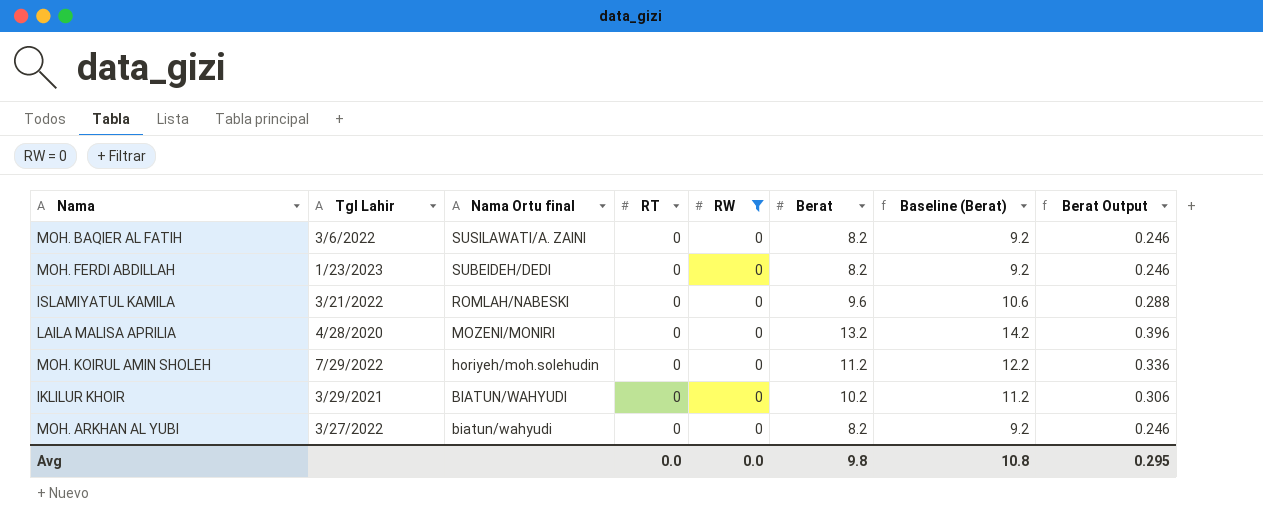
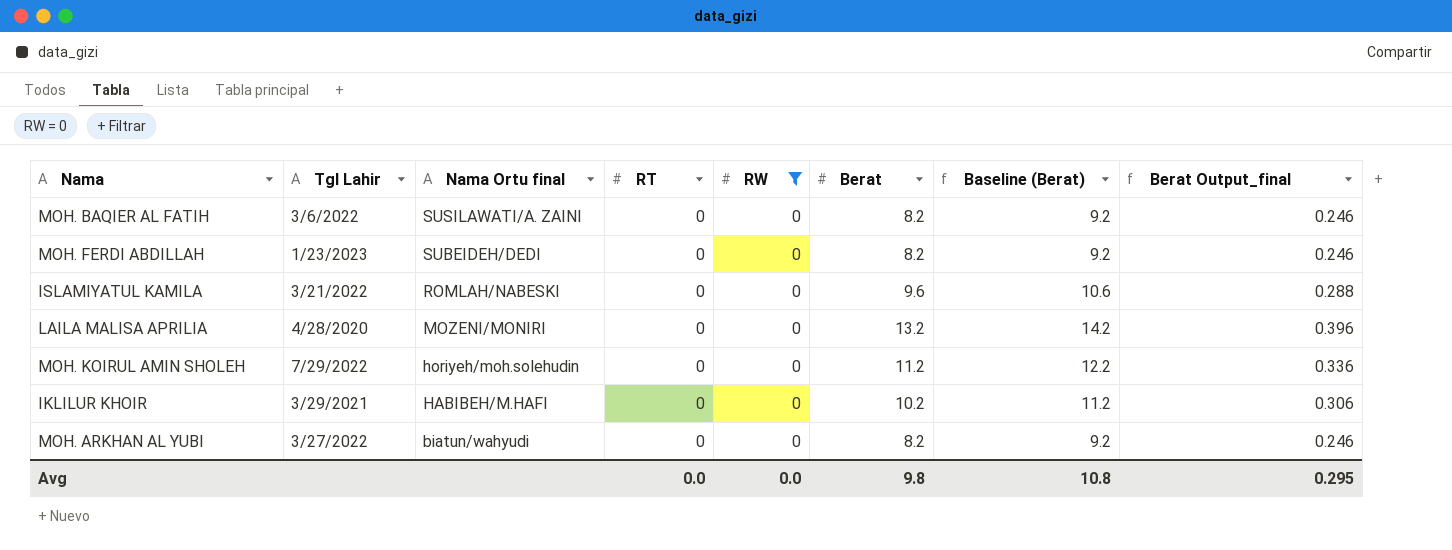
column name: Berat Output -> Berat Output_final
IKLILUR KHOIR | Nama Ortu final: BIATUN/WAHYUDI -> HABIBEH/M.HAFI

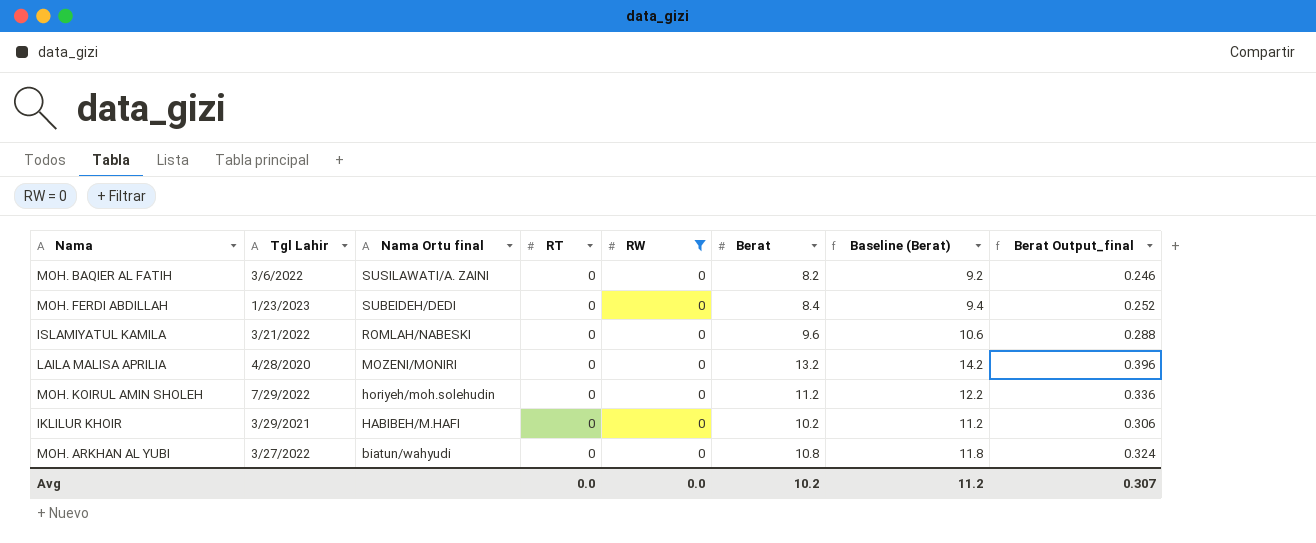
MOH. FERDI ABDILLAH | Berat: 8.2 -> 8.4
MOH. FERDI ABDILLAH | Baseline (Berat): 9.2 -> 9.4
MOH. FERDI ABDILLAH | Berat Output_final: 0.246 -> 0.252
MOH. ARKHAN AL YUBI | Berat: 8.2 -> 10.8
MOH. ARKHAN AL YUBI | Baseline (Berat): 9.2 -> 11.8
MOH. ARKHAN AL YUBI | Berat Output_final: 0.246 -> 0.324
Avg | Berat: 9.8 -> 10.2
Avg | Baseline (Berat): 10.8 -> 11.2
Avg | Berat Output_final: 0.295 -> 0.307

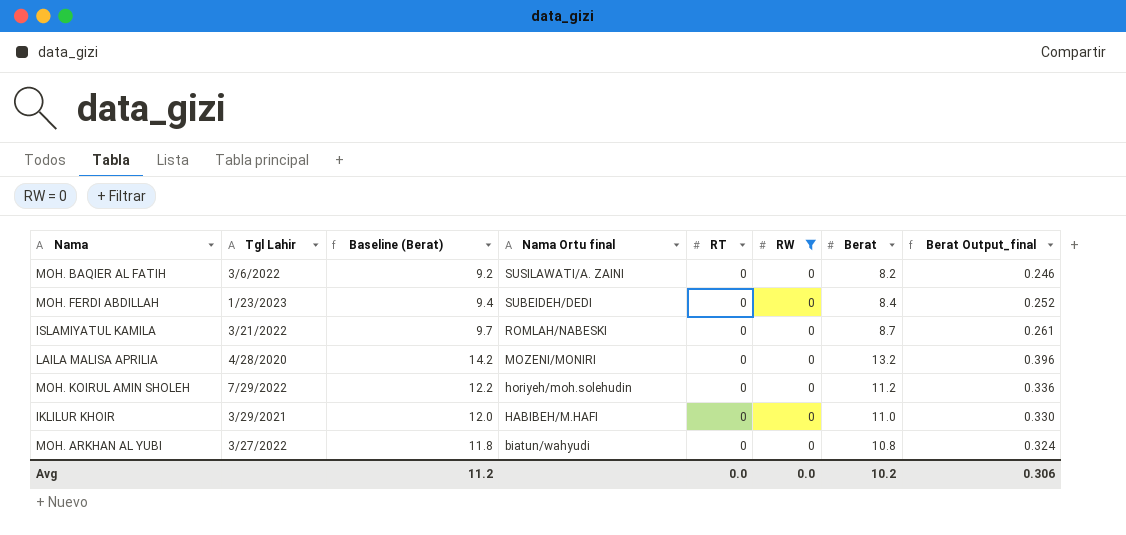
column Baseline (Berat) | position: 7 -> 3
ISLAMIYATUL KAMILA | Baseline (Berat): 10.6 -> 9.7
ISLAMIYATUL KAMILA | Berat: 9.6 -> 8.7
ISLAMIYATUL KAMILA | Berat Output_final: 0.288 -> 0.261
IKLILUR KHOIR | Baseline (Berat): 11.2 -> 12.0
IKLILUR KHOIR | Berat: 10.2 -> 11.0
IKLILUR KHOIR | Berat Output_final: 0.306 -> 0.330
Avg | Berat Output_final: 0.307 -> 0.306

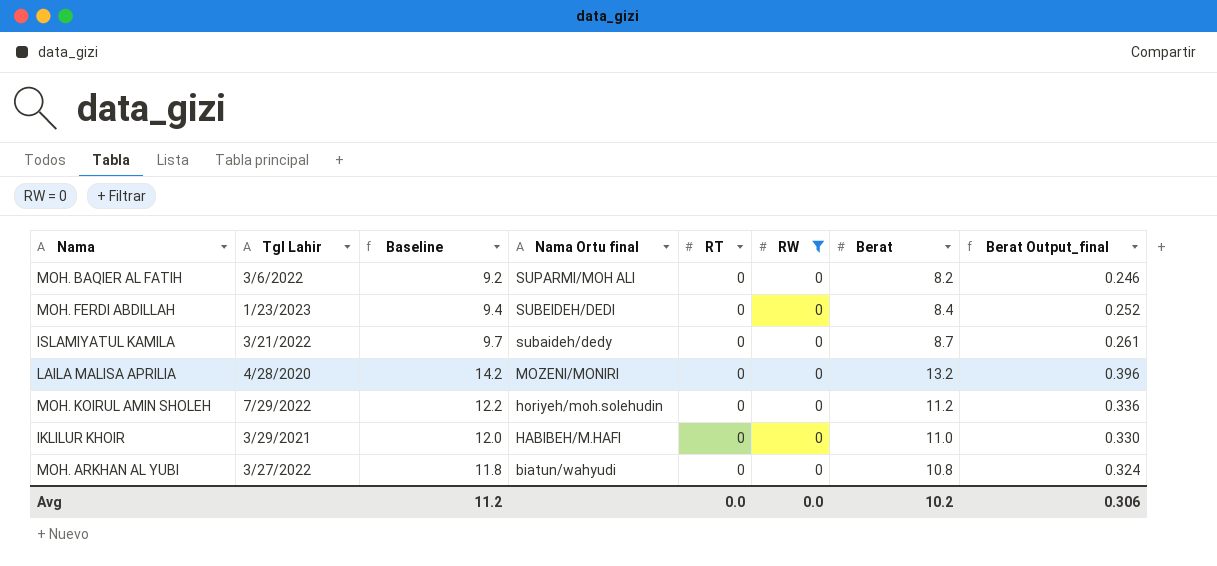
column name: Baseline (Berat) -> Baseline
MOH. BAQIER AL FATIH | Nama Ortu final: SUSILAWATI/A. ZAINI -> SUPARMI/MOH ALI
ISLAMIYATUL KAMILA | Nama Ortu final: ROMLAH/NABESKI -> subaideh/dedy

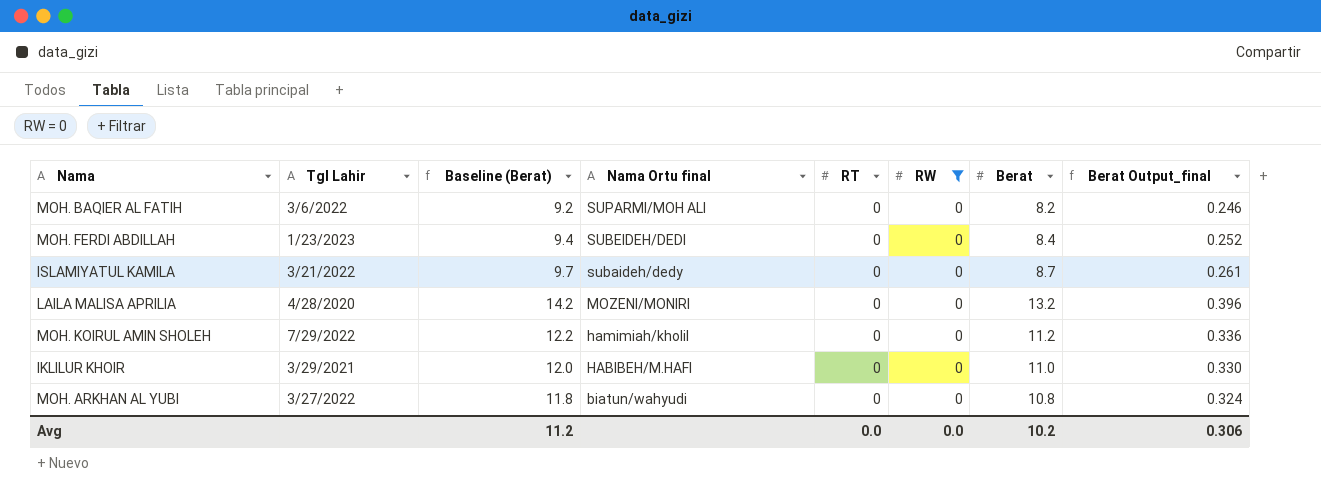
column name: Baseline -> Baseline (Berat)
MOH. KOIRUL AMIN SHOLEH | Nama Ortu final: horiyeh/moh.solehudin -> hamimiah/kholil

